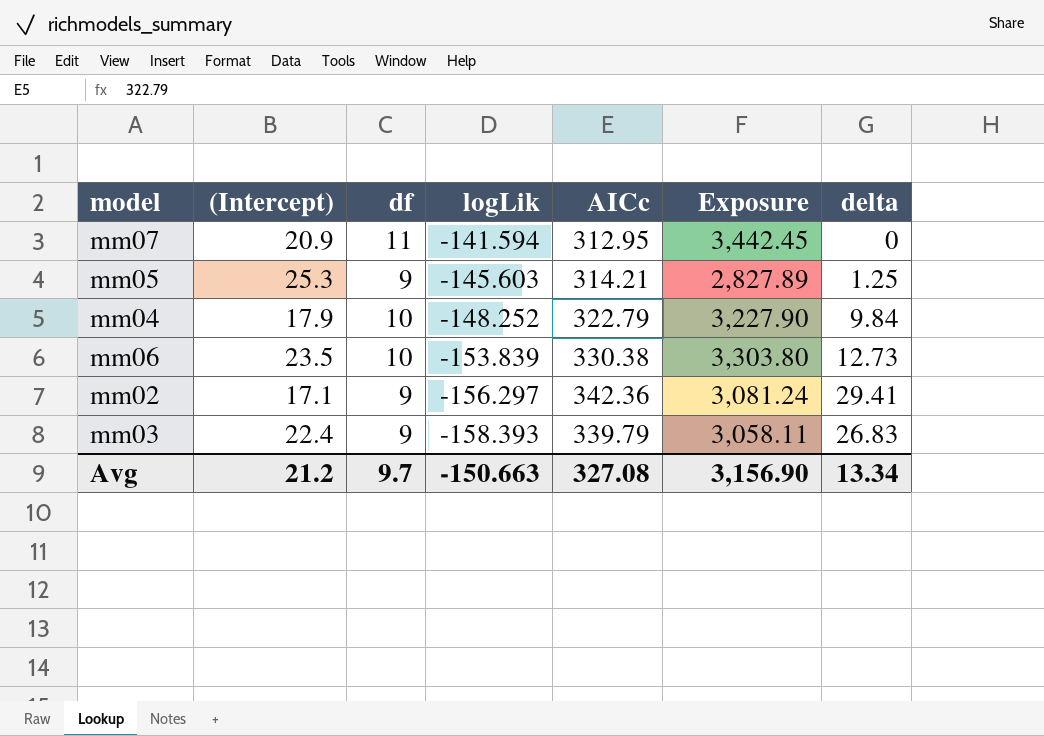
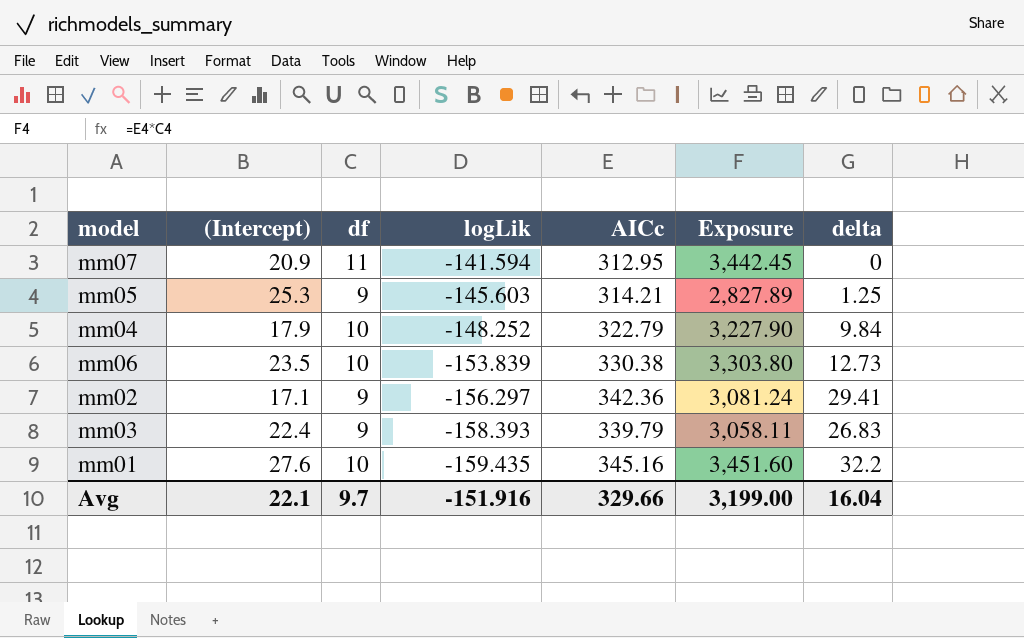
row mm01: none -> 27.6 | 10 | -159.435 | 345.16 | 3,451.60 | 32.2
Avg | (Intercept): 21.2 -> 22.1
Avg | logLik: -150.663 -> -151.916
Avg | AICc: 327.08 -> 329.66
Avg | Exposure: 3,156.90 -> 3,199.00
Avg | delta: 13.34 -> 16.04

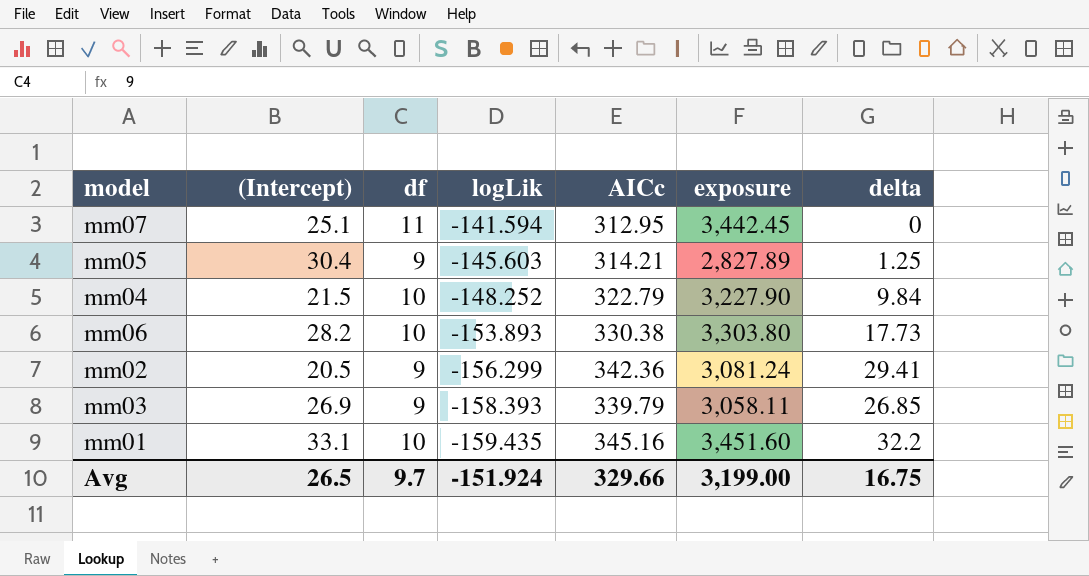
column name: Exposure -> exposure
mm07 | (Intercept): 20.9 -> 25.1
mm05 | (Intercept): 25.3 -> 30.4
mm04 | (Intercept): 17.9 -> 21.5
mm06 | (Intercept): 23.5 -> 28.2
mm06 | logLik: -153.839 -> -153.893
mm06 | delta: 12.73 -> 17.73
mm02 | (Intercept): 17.1 -> 20.5
mm02 | logLik: -156.297 -> -156.299
mm03 | (Intercept): 22.4 -> 26.9
mm03 | delta: 26.83 -> 26.85
mm01 | (Intercept): 27.6 -> 33.1
Avg | (Intercept): 22.1 -> 26.5
Avg | logLik: -151.916 -> -151.924
Avg | delta: 16.04 -> 16.75

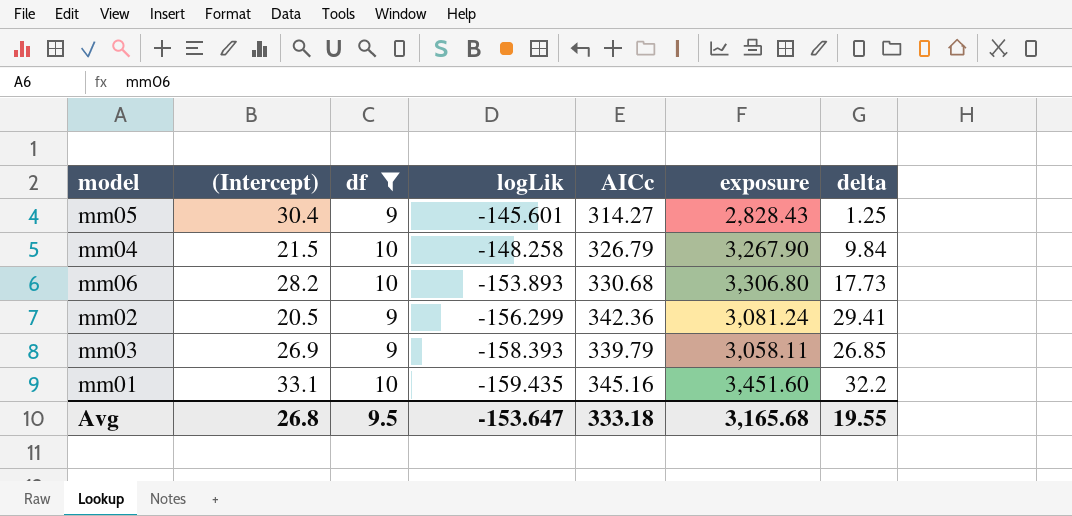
filter: none -> df != 11
mm05 | logLik: -145.603 -> -145.601
mm05 | AICc: 314.21 -> 314.27
mm05 | exposure: 2,827.89 -> 2,828.43
mm04 | logLik: -148.252 -> -148.258
mm04 | AICc: 322.79 -> 326.79
mm04 | exposure: 3,227.90 -> 3,267.90
mm06 | AICc: 330.38 -> 330.68
mm06 | exposure: 3,303.80 -> 3,306.80
Avg | (Intercept): 26.5 -> 26.8
Avg | df: 9.7 -> 9.5
Avg | logLik: -151.924 -> -153.647
Avg | AICc: 329.66 -> 333.18
Avg | exposure: 3,199.00 -> 3,165.68
Avg | delta: 16.75 -> 19.55

